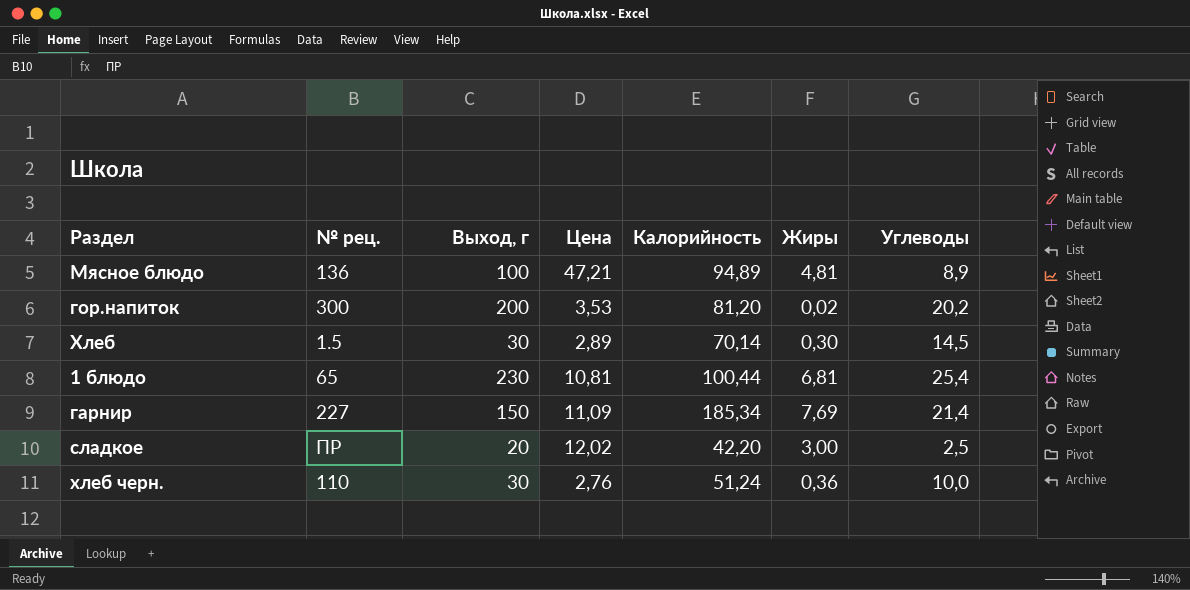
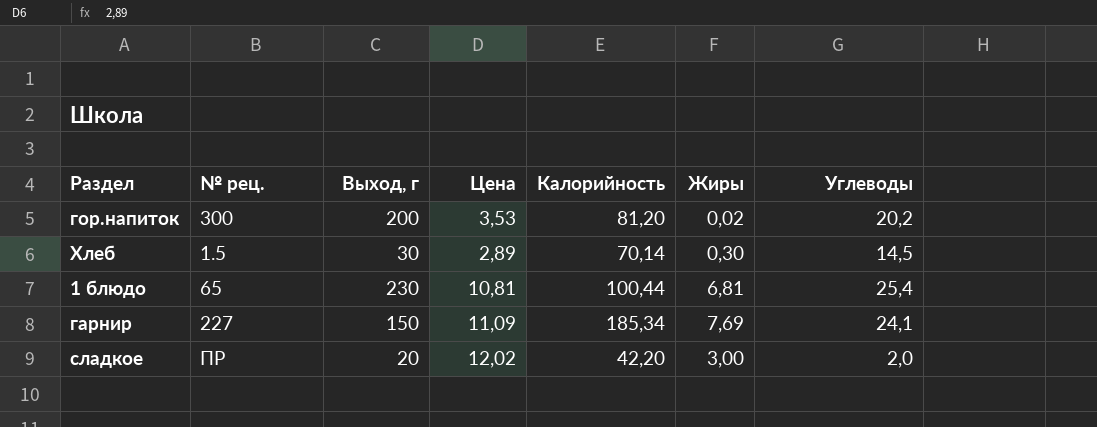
row Мясное блюдо: 136 | 100 | 47,21 | 94,89 | 4,81 | 8,9 -> none
row хлеб черн.: 110 | 30 | 2,76 | 51,24 | 0,36 | 10,0 -> none
гарнир | Углеводы: 21,4 -> 24,1
сладкое | Углеводы: 2,5 -> 2,0

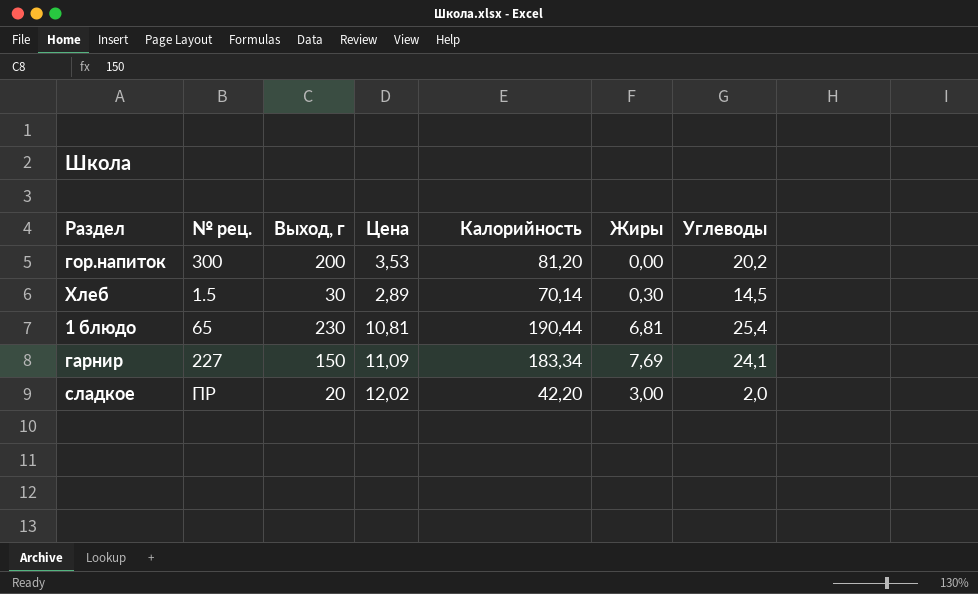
гор.напиток | Жиры: 0,02 -> 0,00
1 блюдо | Калорийность: 100,44 -> 190,44
гарнир | Калорийность: 185,34 -> 183,34

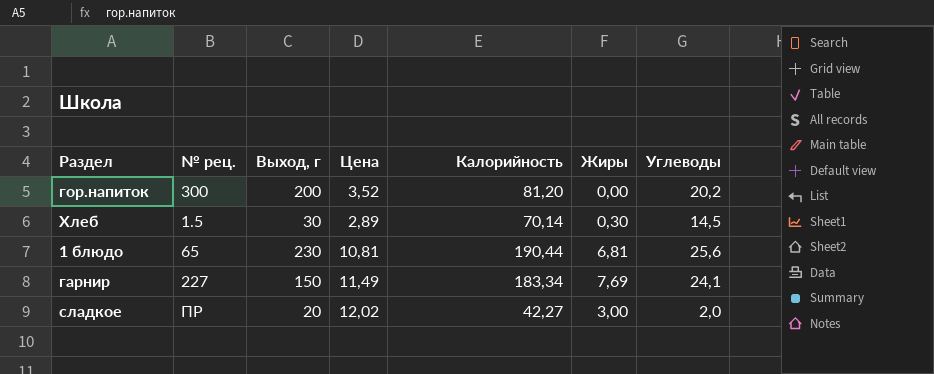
гор.напиток | Цена: 3,53 -> 3,52
1 блюдо | Углеводы: 25,4 -> 25,6
гарнир | Цена: 11,09 -> 11,49
сладкое | Калорийность: 42,20 -> 42,27

